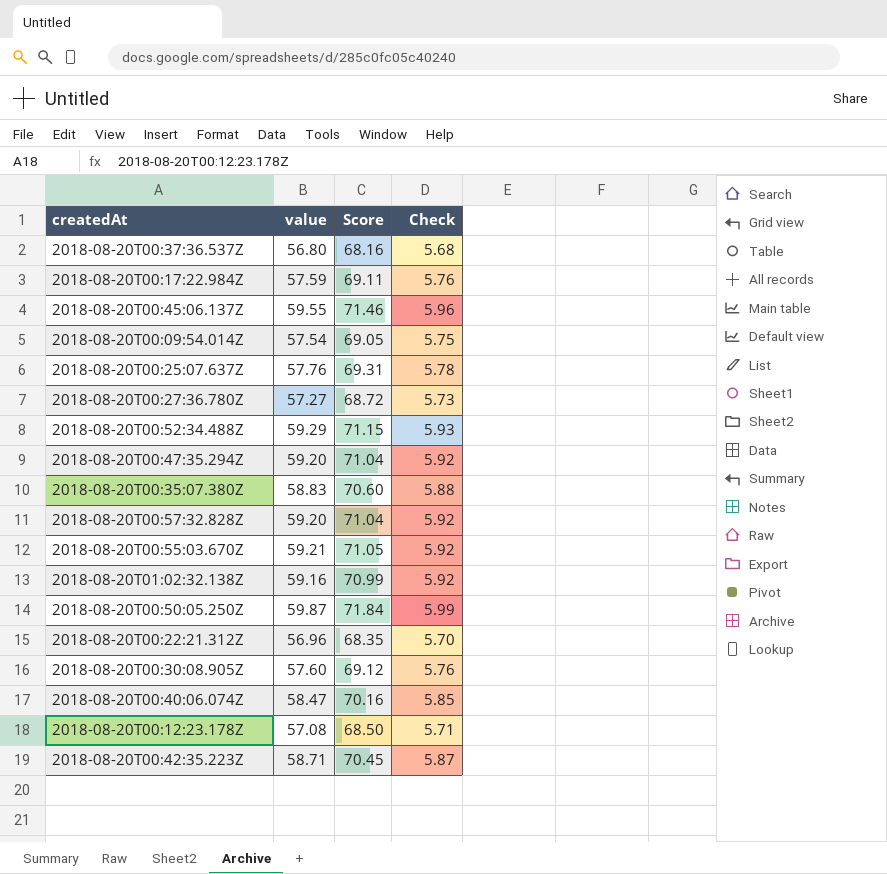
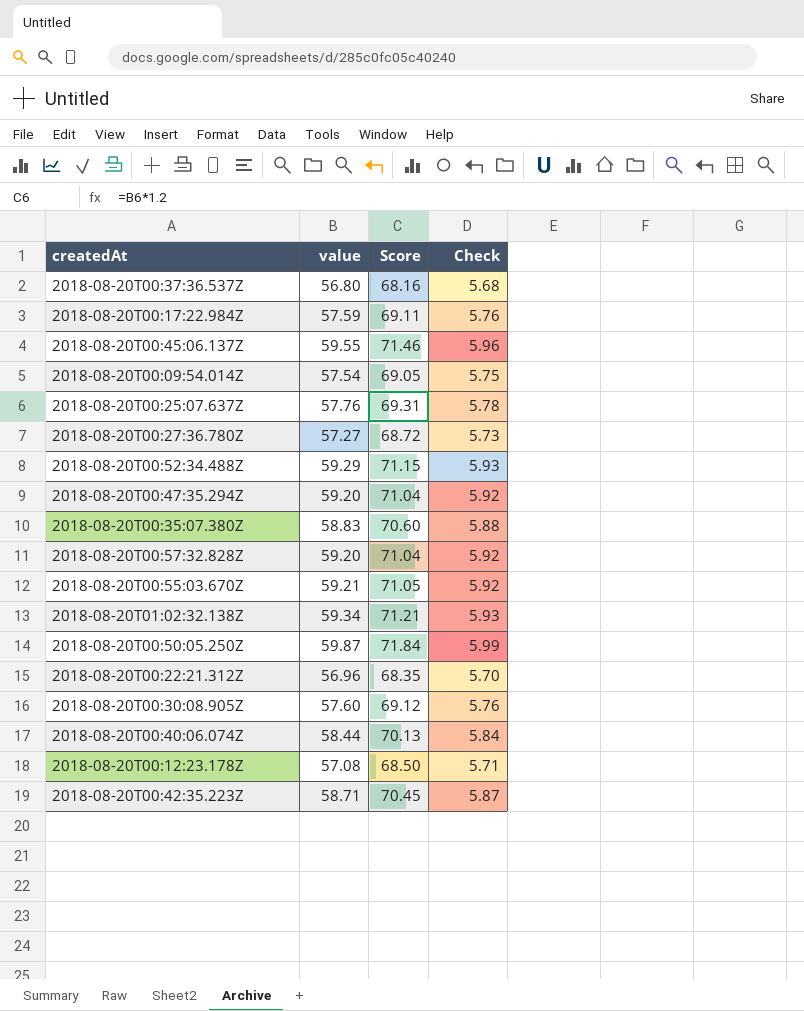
2018-08-20T01:02:32.138Z | value: 59.16 -> 59.34
2018-08-20T01:02:32.138Z | Score: 70.99 -> 71.21
2018-08-20T01:02:32.138Z | Check: 5.92 -> 5.93
2018-08-20T00:40:06.074Z | value: 58.47 -> 58.44
2018-08-20T00:40:06.074Z | Score: 70.16 -> 70.13
2018-08-20T00:40:06.074Z | Check: 5.85 -> 5.84

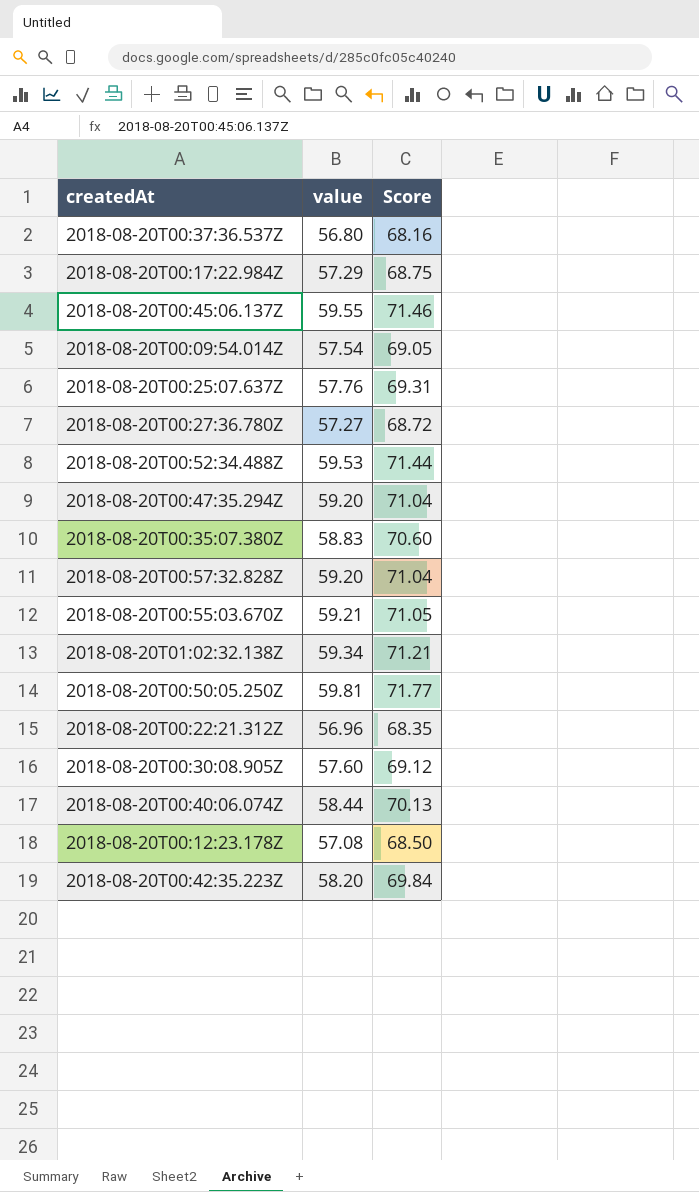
column Check | formula: [value] * 0.1 -> none
2018-08-20T00:17:22.984Z | value: 57.59 -> 57.29
2018-08-20T00:17:22.984Z | Score: 69.11 -> 68.75
2018-08-20T00:52:34.488Z | value: 59.29 -> 59.53
2018-08-20T00:52:34.488Z | Score: 71.15 -> 71.44
2018-08-20T00:50:05.250Z | value: 59.87 -> 59.81
2018-08-20T00:50:05.250Z | Score: 71.84 -> 71.77
2018-08-20T00:42:35.223Z | value: 58.71 -> 58.20
2018-08-20T00:42:35.223Z | Score: 70.45 -> 69.84

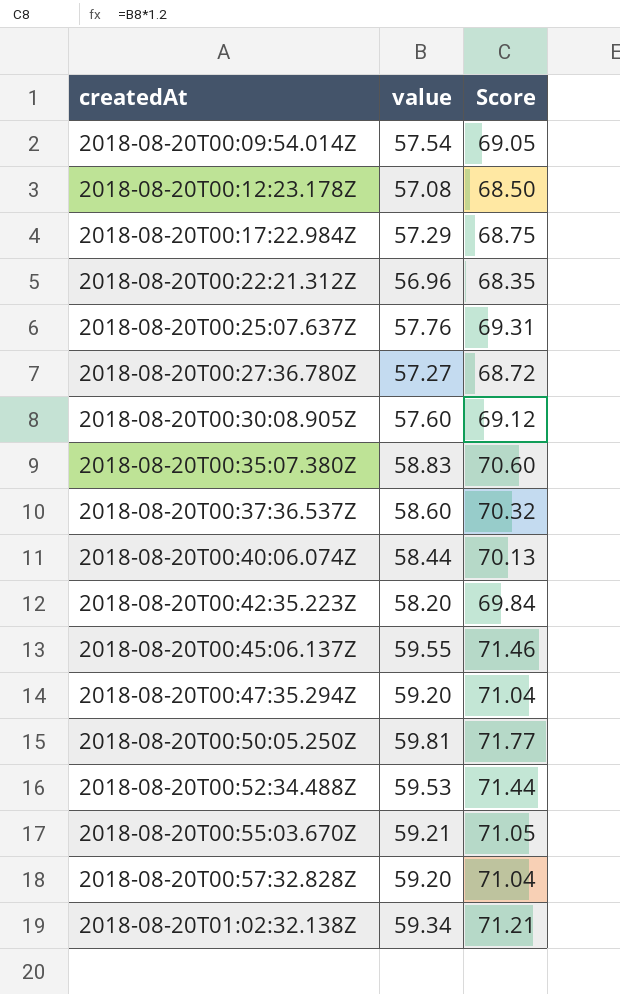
row order: none -> createdAt ascending
2018-08-20T00:37:36.537Z | value: 56.80 -> 58.60
2018-08-20T00:37:36.537Z | Score: 68.16 -> 70.32

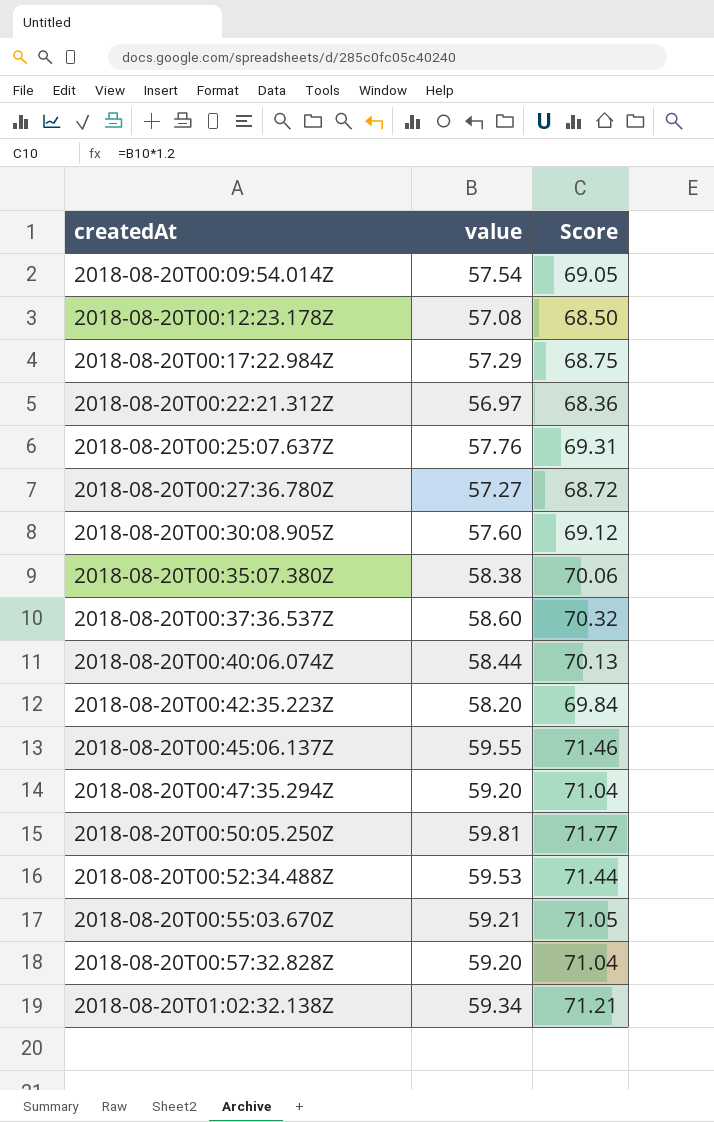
2018-08-20T00:22:21.312Z | value: 56.96 -> 56.97
2018-08-20T00:22:21.312Z | Score: 68.35 -> 68.36
2018-08-20T00:35:07.380Z | value: 58.83 -> 58.38
2018-08-20T00:35:07.380Z | Score: 70.60 -> 70.06

